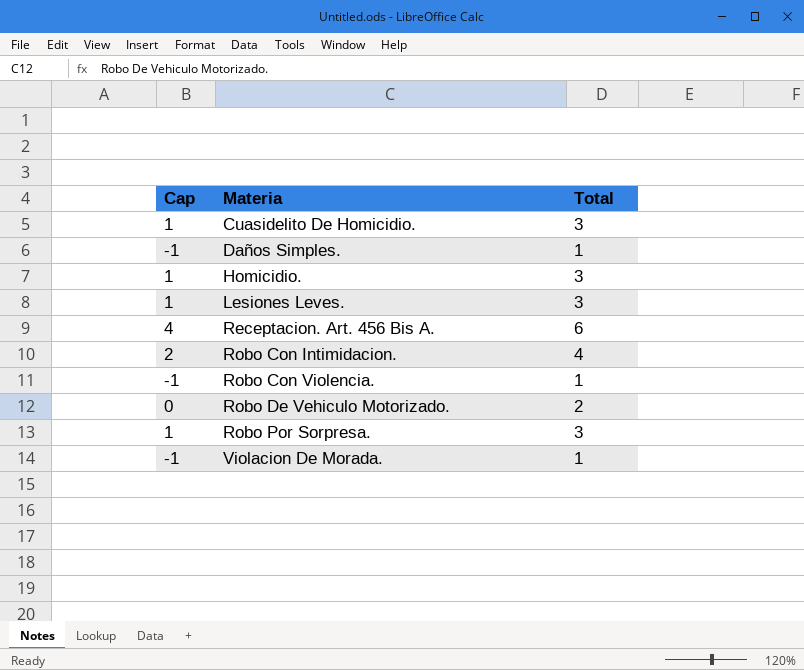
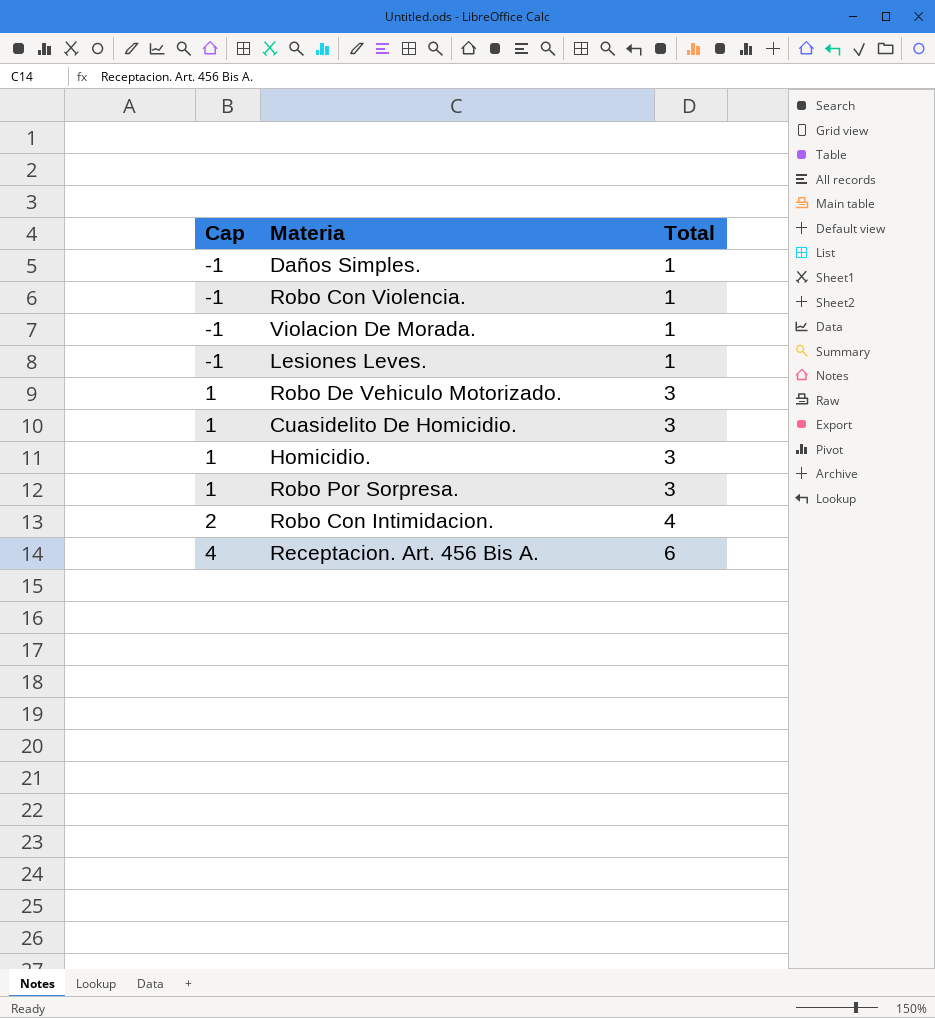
row order: Materia ascending -> Cap ascending
Lesiones Leves. | Cap: 1 -> -1
Lesiones Leves. | Total: 3 -> 1
Robo De Vehiculo Motorizado. | Cap: 0 -> 1
Robo De Vehiculo Motorizado. | Total: 2 -> 3

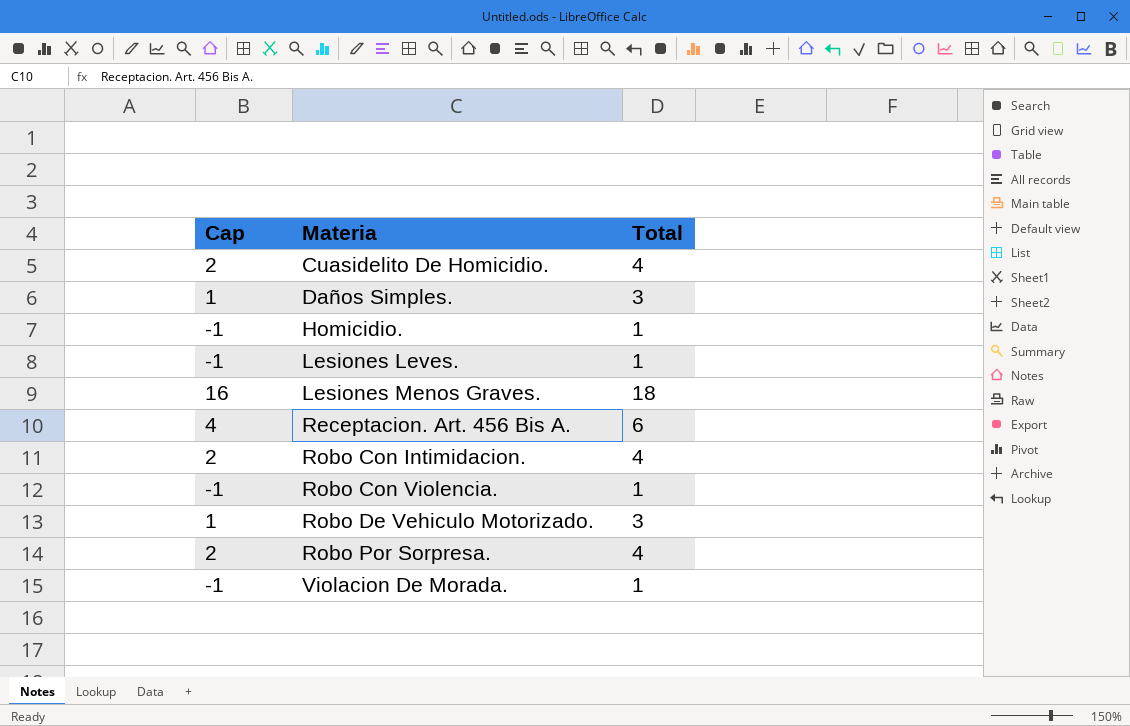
row order: Cap ascending -> Materia ascending
Cuasidelito De Homicidio. | Cap: 1 -> 2
Cuasidelito De Homicidio. | Total: 3 -> 4
Daños Simples. | Cap: -1 -> 1
Daños Simples. | Total: 1 -> 3
Homicidio. | Cap: 1 -> -1
Homicidio. | Total: 3 -> 1
row Lesiones Menos Graves.: none -> 16 | 18
Robo Por Sorpresa. | Cap: 1 -> 2
Robo Por Sorpresa. | Total: 3 -> 4

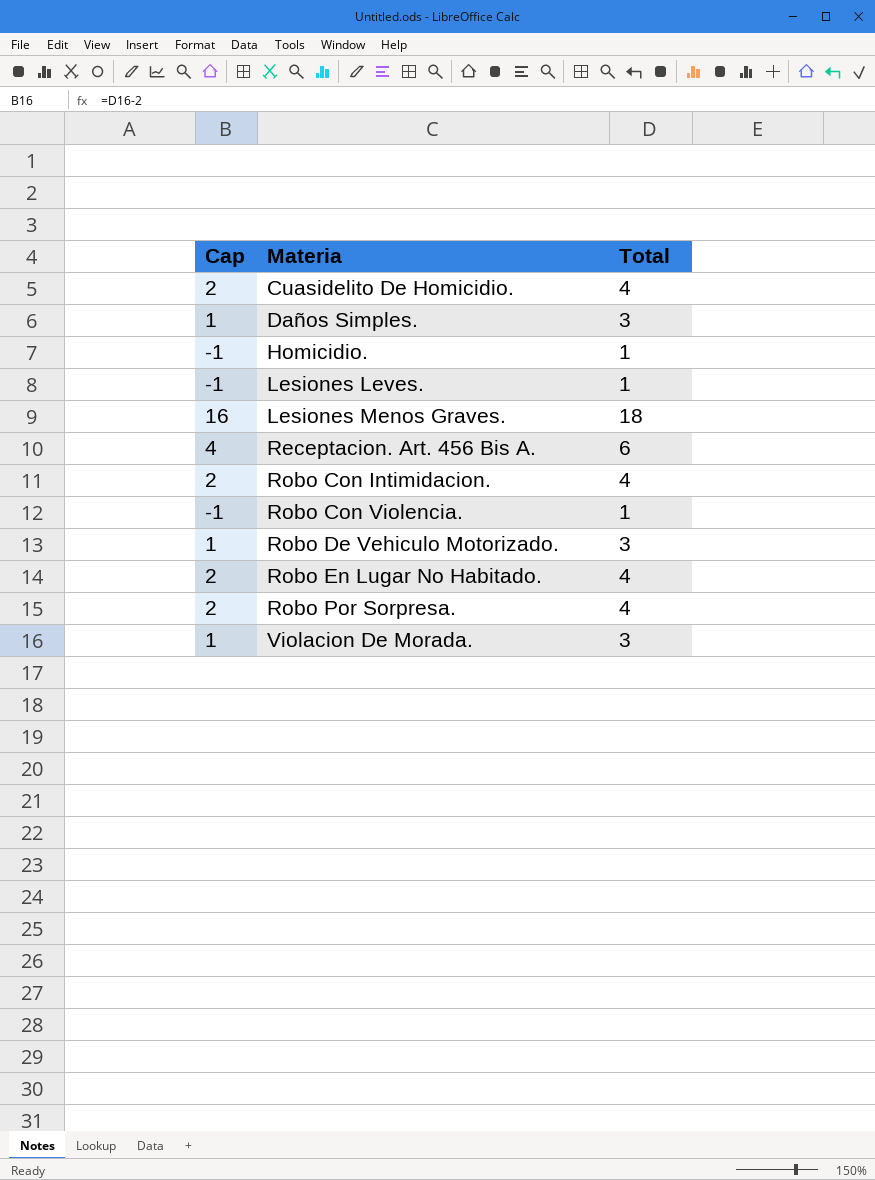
row Robo En Lugar No Habitado.: none -> 2 | 4
Violacion De Morada. | Cap: -1 -> 1
Violacion De Morada. | Total: 1 -> 3

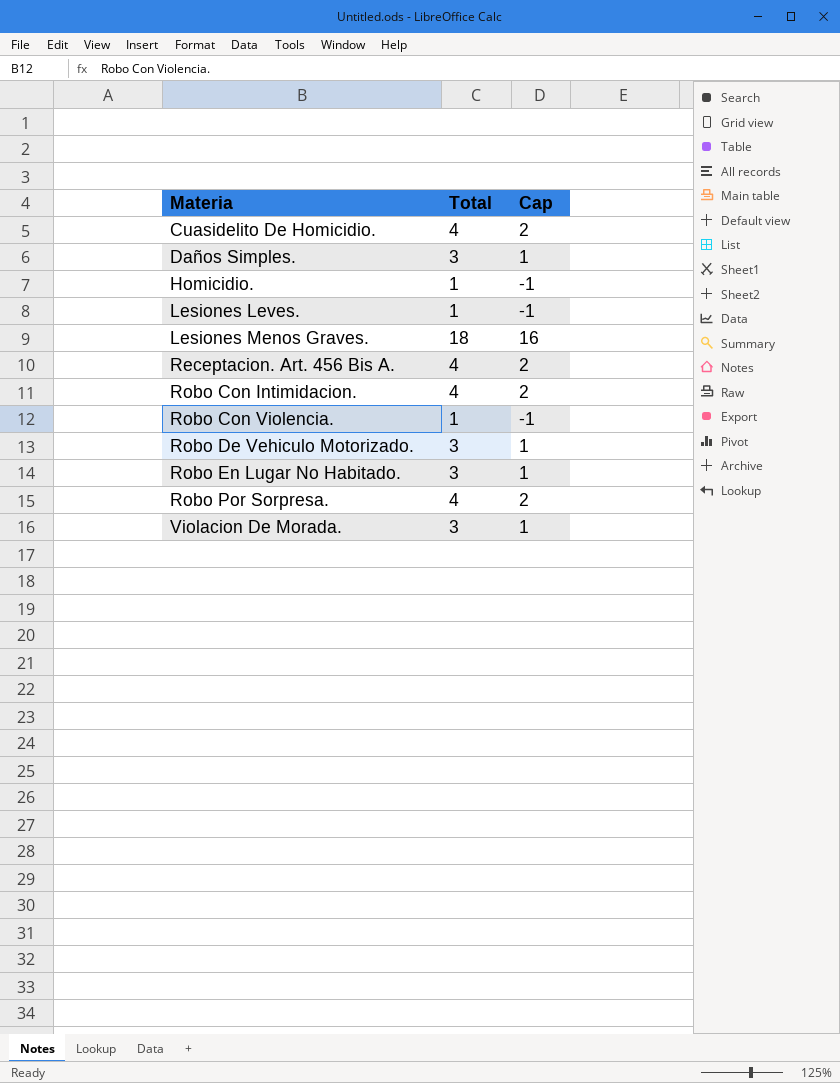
column Cap | position: 1 -> 3
Receptacion. Art. 456 Bis A. | Total: 6 -> 4
Receptacion. Art. 456 Bis A. | Cap: 4 -> 2
Robo En Lugar No Habitado. | Total: 4 -> 3
Robo En Lugar No Habitado. | Cap: 2 -> 1

